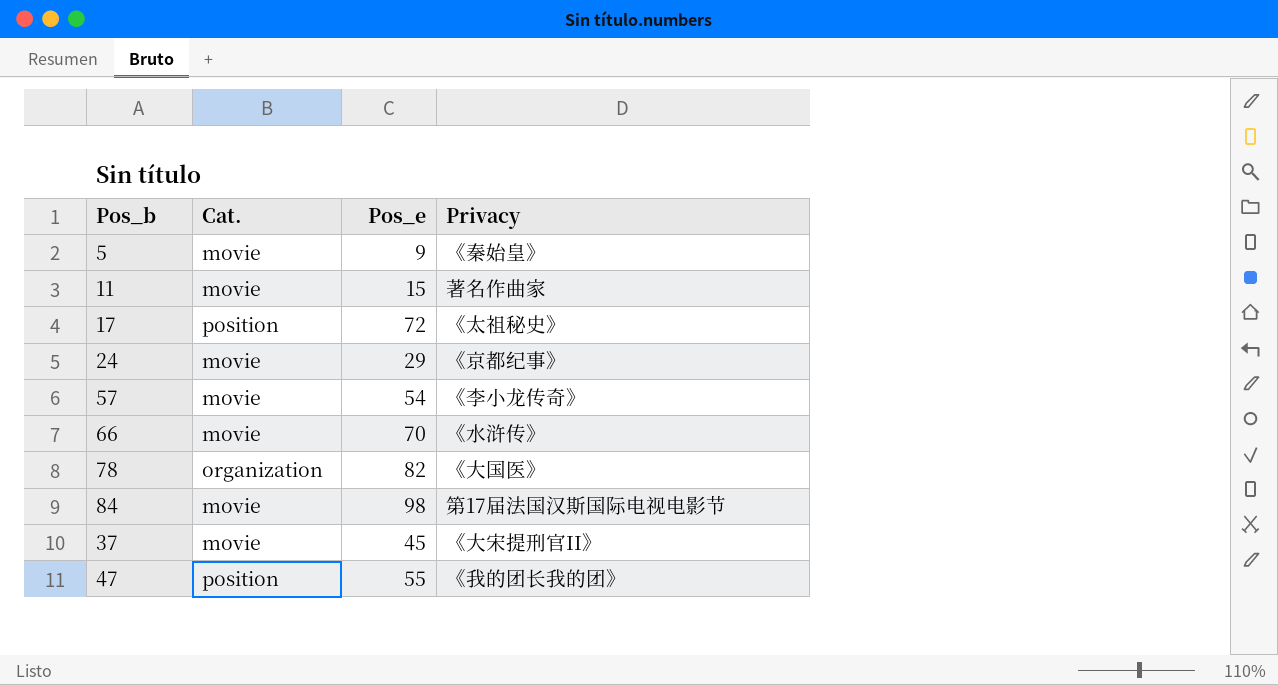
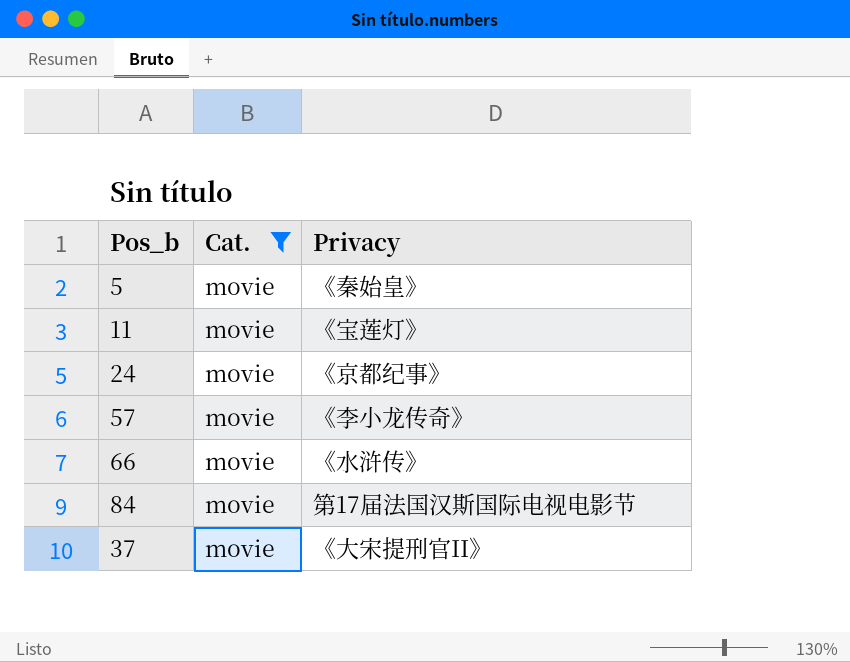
filter: none -> Cat. = movie
column Pos_e | position: 3 -> none
11 | Privacy: 著名作曲家 -> 《宝莲灯》

